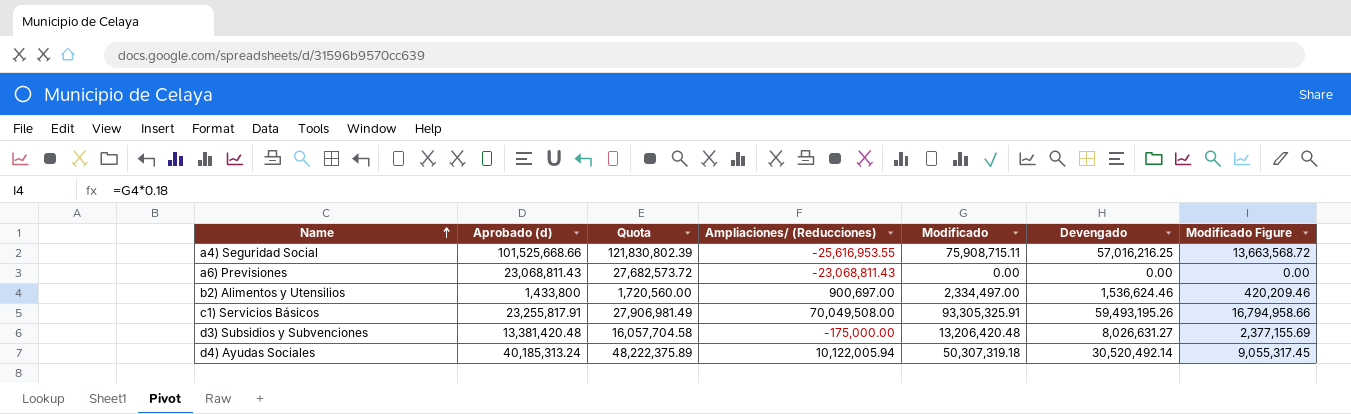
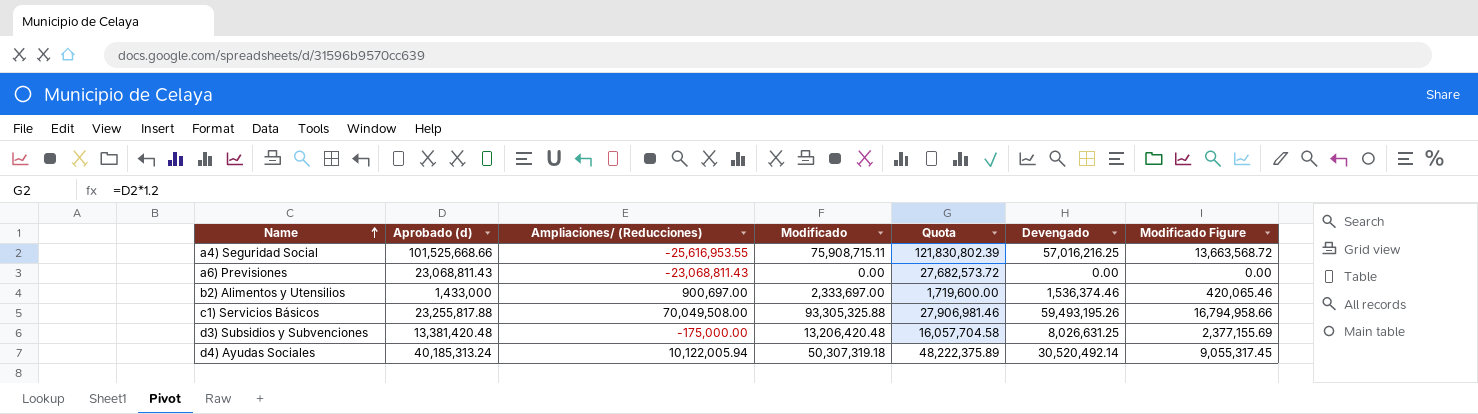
column Quota | position: 3 -> 5
b2) Alimentos y Utensilios | Aprobado (d): 1,433,800 -> 1,433,000
b2) Alimentos y Utensilios | Modificado: 2,334,497.00 -> 2,333,697.00
b2) Alimentos y Utensilios | Quota: 1,720,560.00 -> 1,719,600.00
b2) Alimentos y Utensilios | Devengado: 1,536,624.46 -> 1,536,374.46
b2) Alimentos y Utensilios | Modificado Figure: 420,209.46 -> 420,065.46
c1) Servicios Básicos | Aprobado (d): 23,255,817.91 -> 23,255,817.88
c1) Servicios Básicos | Modificado: 93,305,325.91 -> 93,305,325.88
c1) Servicios Básicos | Quota: 27,906,981.49 -> 27,906,981.46
d3) Subsidios y Subvenciones | Devengado: 8,026,631.27 -> 8,026,631.25

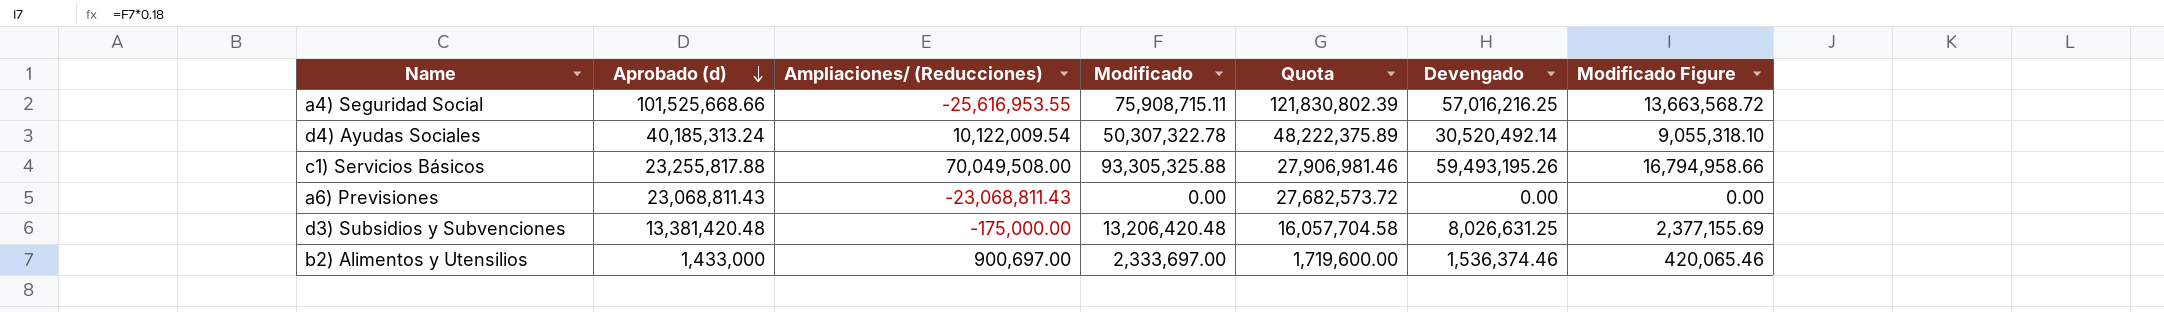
row order: Name ascending -> Aprobado (d) descending
d4) Ayudas Sociales | Ampliaciones/ (Reducciones): 10,122,005.94 -> 10,122,009.54
d4) Ayudas Sociales | Modificado: 50,307,319.18 -> 50,307,322.78
d4) Ayudas Sociales | Modificado Figure: 9,055,317.45 -> 9,055,318.10

